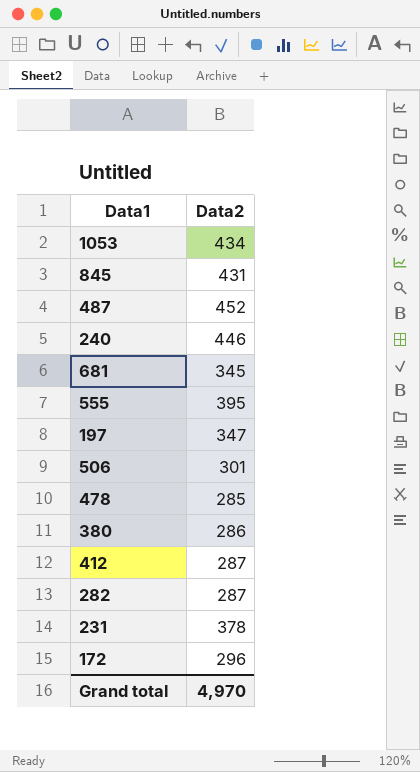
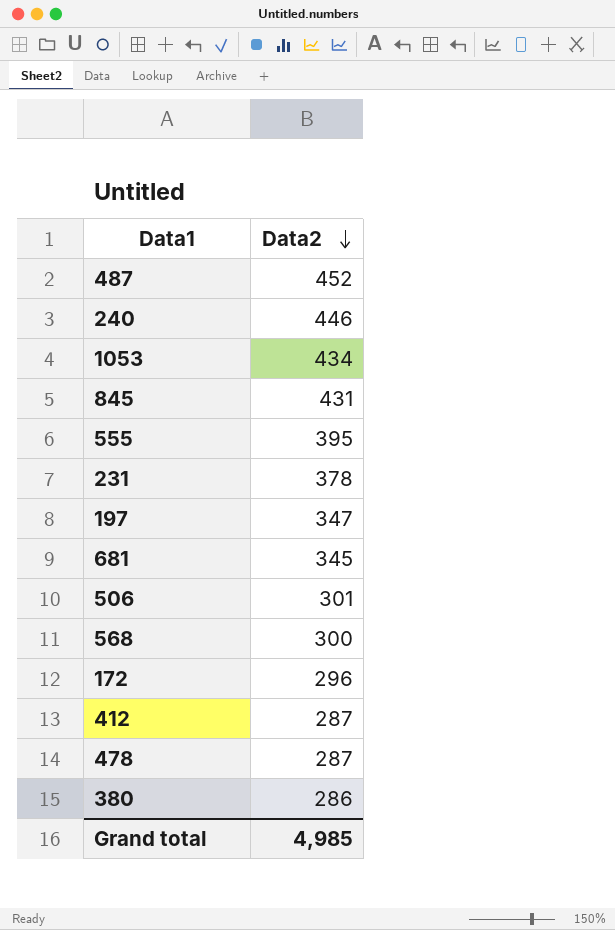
row order: none -> Data2 descending
row 282: 287 -> none
row 568: none -> 300
478 | Data2: 285 -> 287
Grand total | Data2: 4,970 -> 4,985

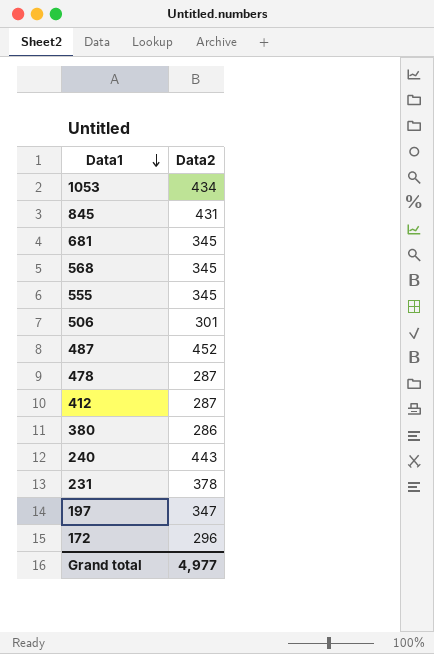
row order: Data2 descending -> Data1 descending
568 | Data2: 300 -> 345
555 | Data2: 395 -> 345
240 | Data2: 446 -> 443
Grand total | Data2: 4,985 -> 4,977

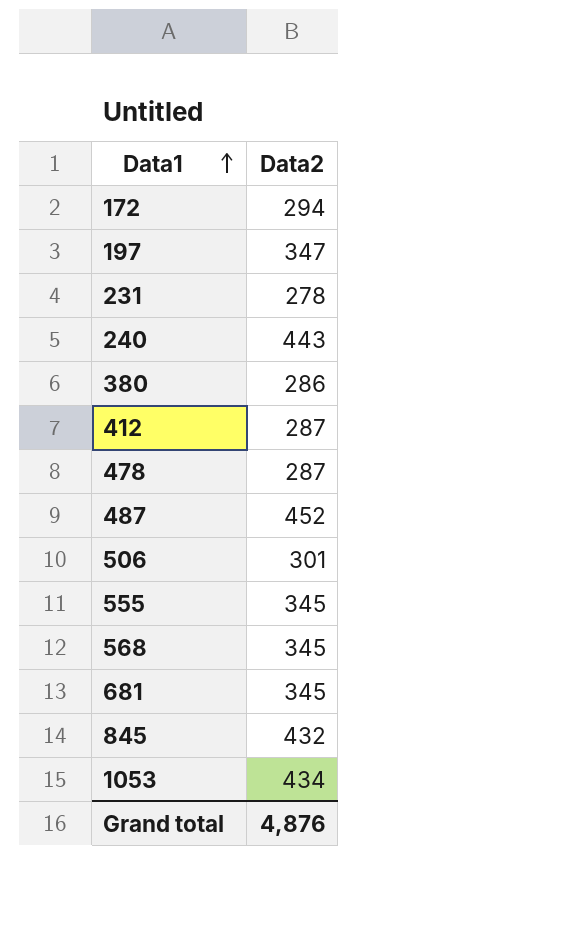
row order: Data1 descending -> Data1 ascending
172 | Data2: 296 -> 294
231 | Data2: 378 -> 278
845 | Data2: 431 -> 432
Grand total | Data2: 4,977 -> 4,876

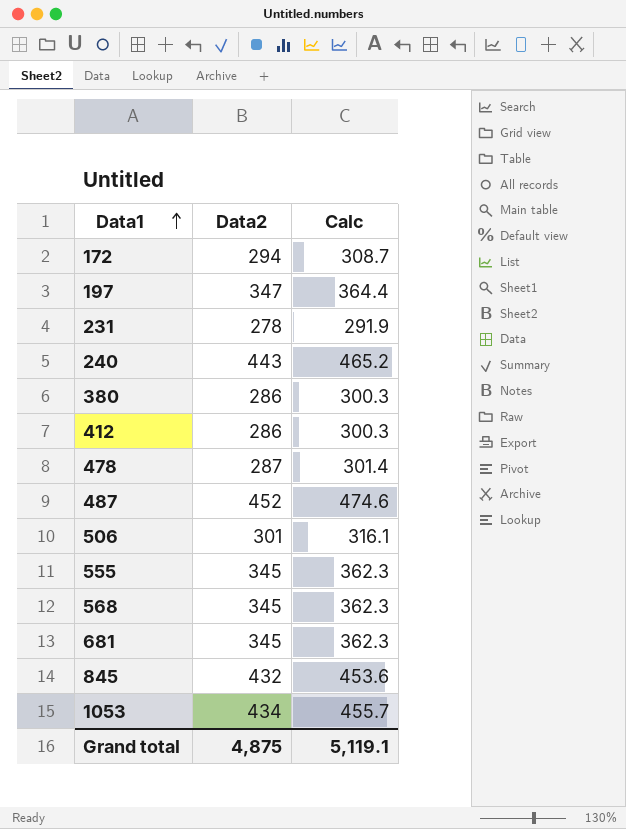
column Calc | formula: none -> [Data2] * 1.05
412 | Data2: 287 -> 286
Grand total | Data2: 4,876 -> 4,875

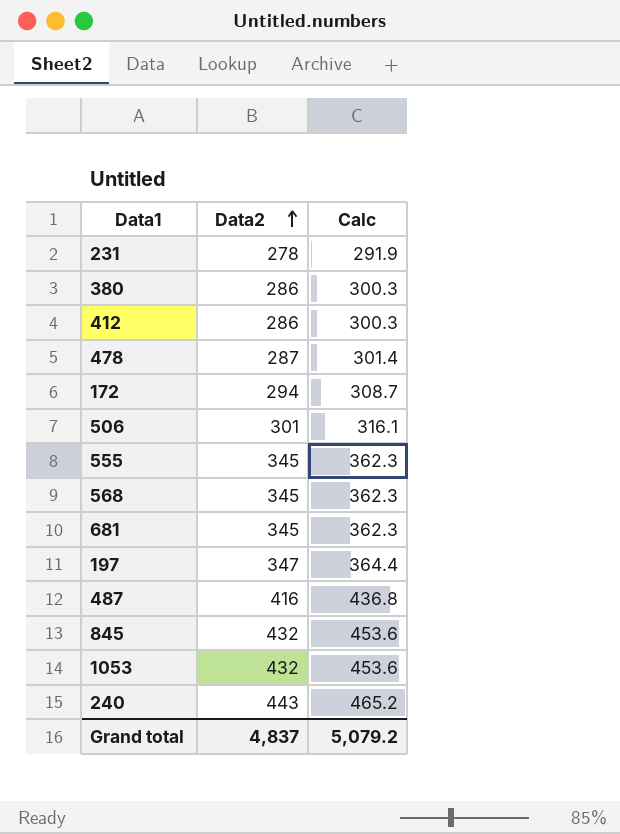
row order: Data1 ascending -> Data2 ascending
487 | Data2: 452 -> 416
487 | Calc: 474.6 -> 436.8
1053 | Data2: 434 -> 432
1053 | Calc: 455.7 -> 453.6
Grand total | Data2: 4,875 -> 4,837
Grand total | Calc: 5,119.1 -> 5,079.2

